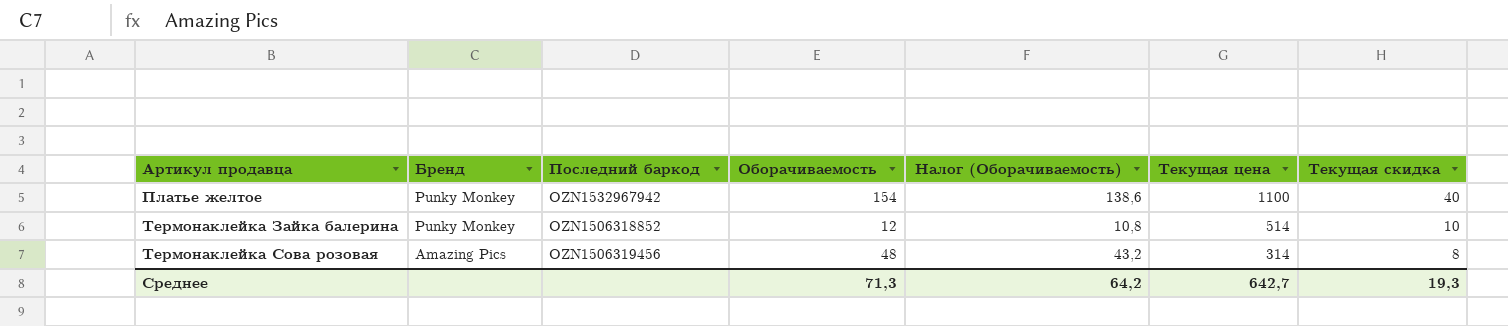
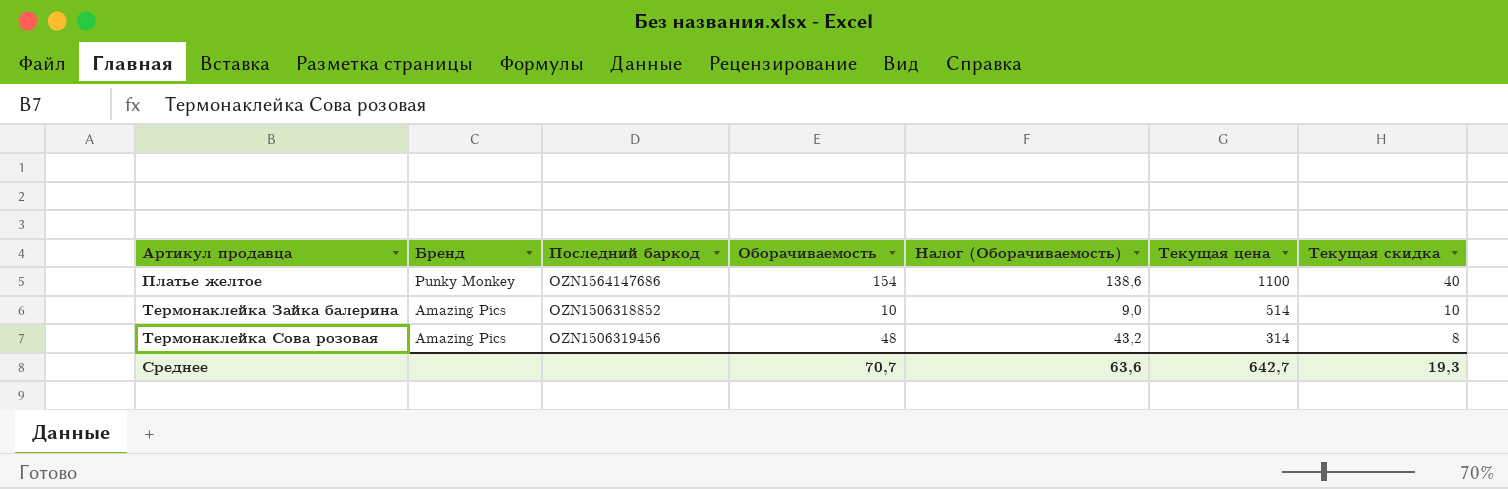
Платье желтое | Последний баркод: OZN1532967942 -> OZN1564147686
Термонаклейка Зайка балерина | Бренд: Punky Monkey -> Amazing Pics
Термонаклейка Зайка балерина | Оборачиваемость: 12 -> 10
Термонаклейка Зайка балерина | Налог (Оборачиваемость): 10,8 -> 9,0
Среднее | Оборачиваемость: 71,3 -> 70,7
Среднее | Налог (Оборачиваемость): 64,2 -> 63,6

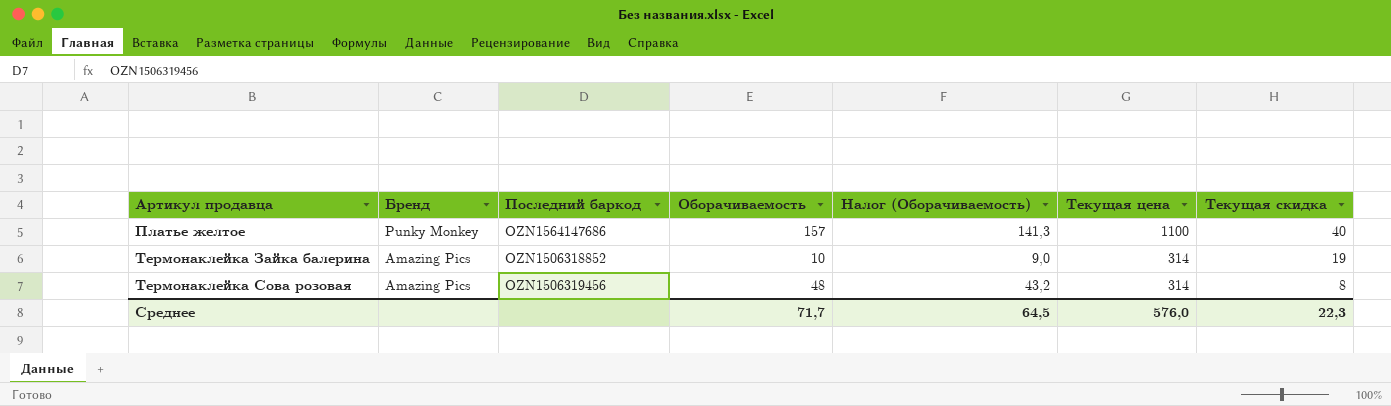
Платье желтое | Оборачиваемость: 154 -> 157
Платье желтое | Налог (Оборачиваемость): 138,6 -> 141,3
Термонаклейка Зайка балерина | Текущая цена: 514 -> 314
Термонаклейка Зайка балерина | Текущая скидка: 10 -> 19
Среднее | Оборачиваемость: 70,7 -> 71,7
Среднее | Налог (Оборачиваемость): 63,6 -> 64,5
Среднее | Текущая цена: 642,7 -> 576,0
Среднее | Текущая скидка: 19,3 -> 22,3

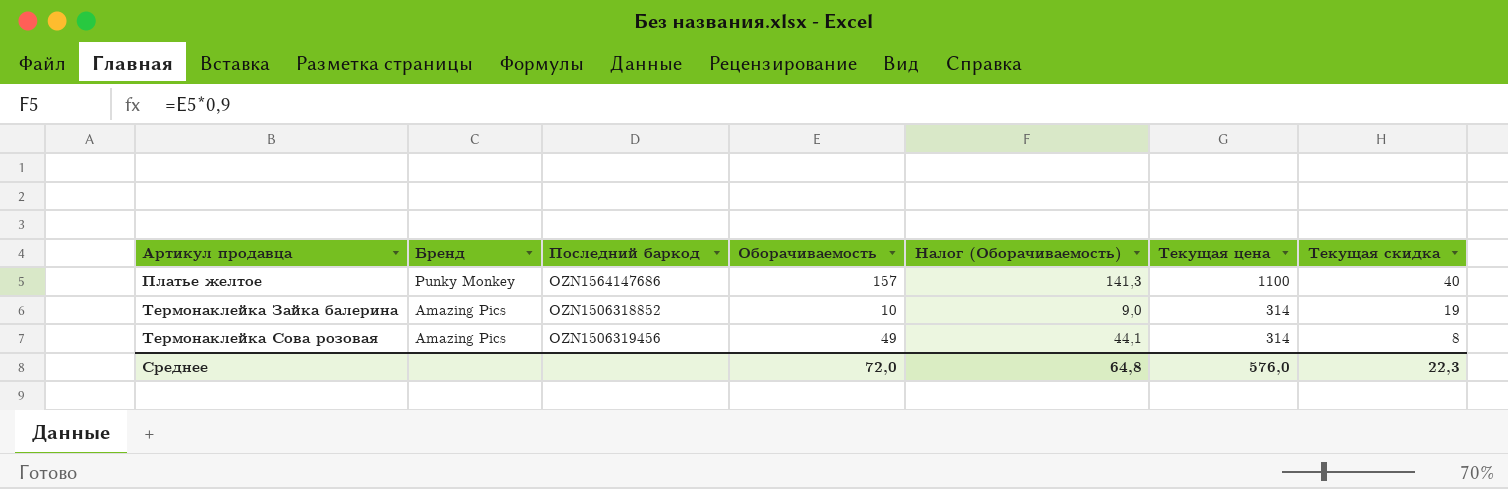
Термонаклейка Сова розовая | Оборачиваемость: 48 -> 49
Термонаклейка Сова розовая | Налог (Оборачиваемость): 43,2 -> 44,1
Среднее | Оборачиваемость: 71,7 -> 72,0
Среднее | Налог (Оборачиваемость): 64,5 -> 64,8

